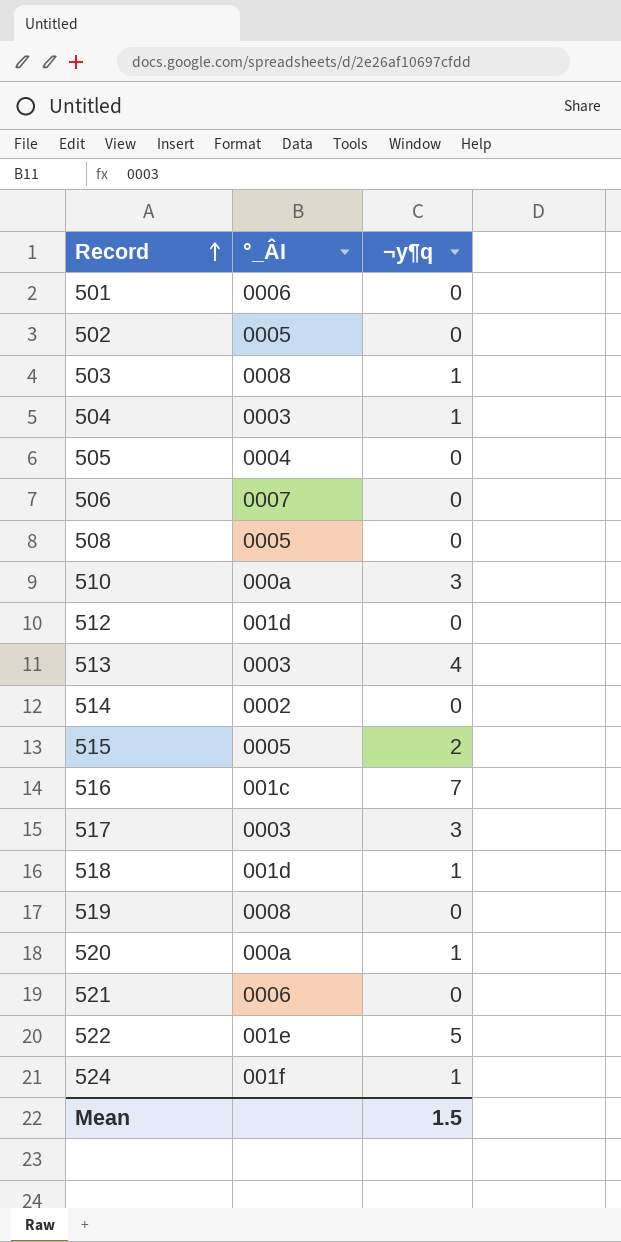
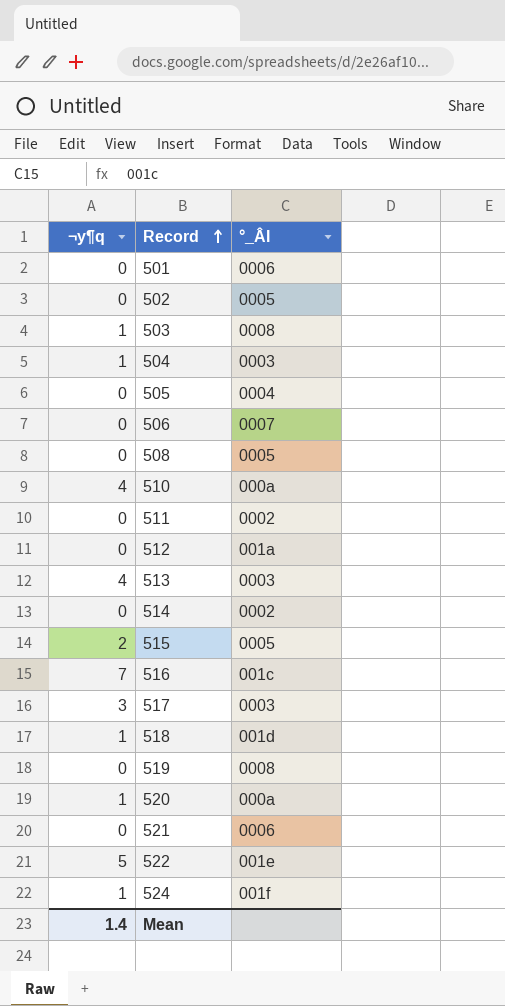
column ¬y¶q | position: 3 -> 1
510 | ¬y¶q: 3 -> 4
row 511: none -> 0 | 0002
512 | °_ÂI: 001d -> 001a
Mean | ¬y¶q: 1.5 -> 1.4

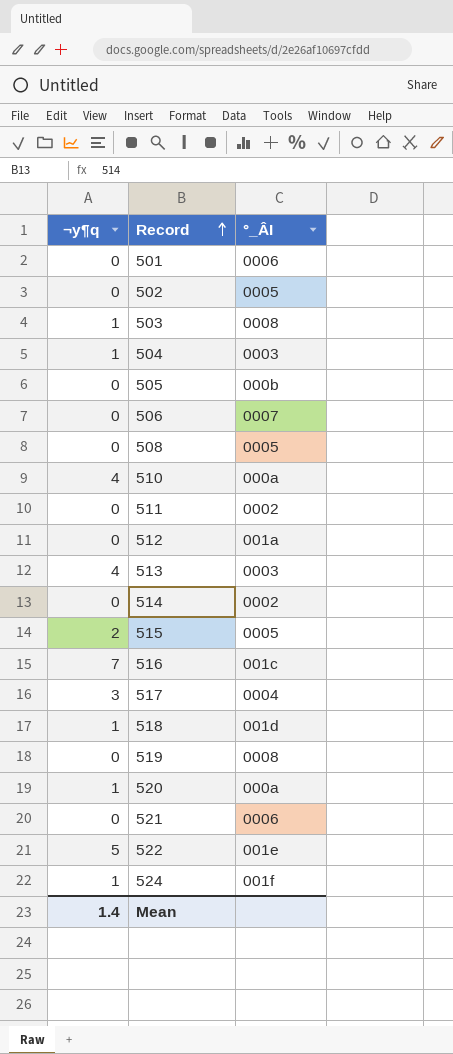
505 | °_ÂI: 0004 -> 000b
517 | °_ÂI: 0003 -> 0004

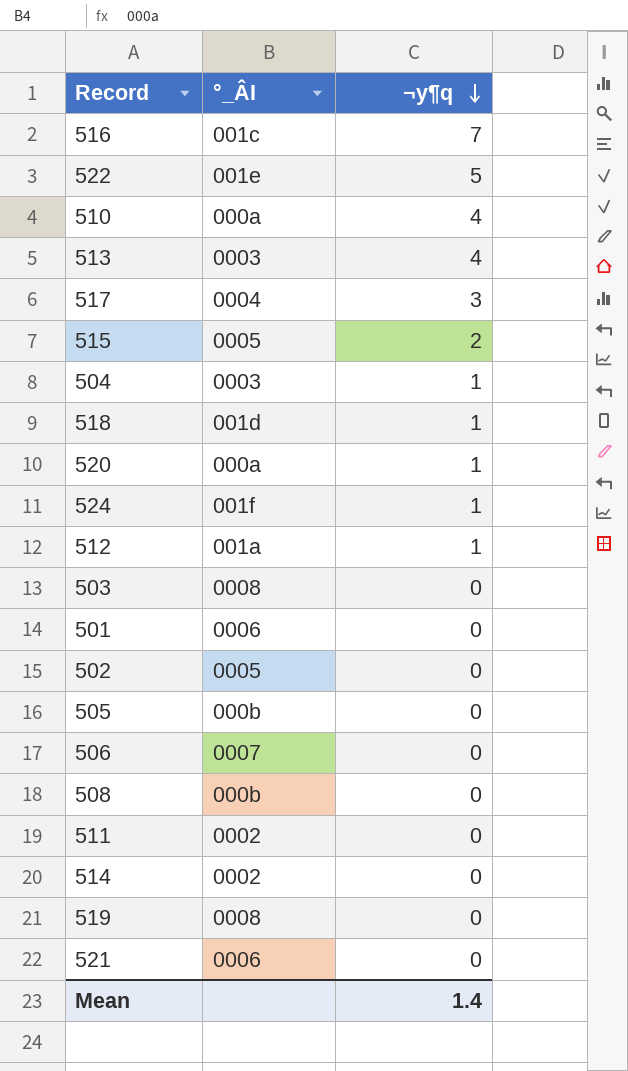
row order: Record ascending -> ¬y¶q descending
column ¬y¶q | position: 1 -> 3
512 | ¬y¶q: 0 -> 1
503 | ¬y¶q: 1 -> 0
508 | °_ÂI: 0005 -> 000b

